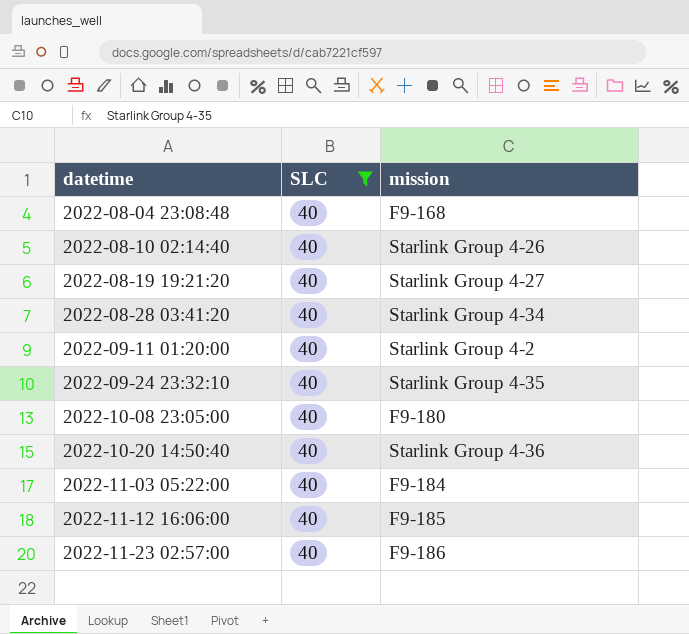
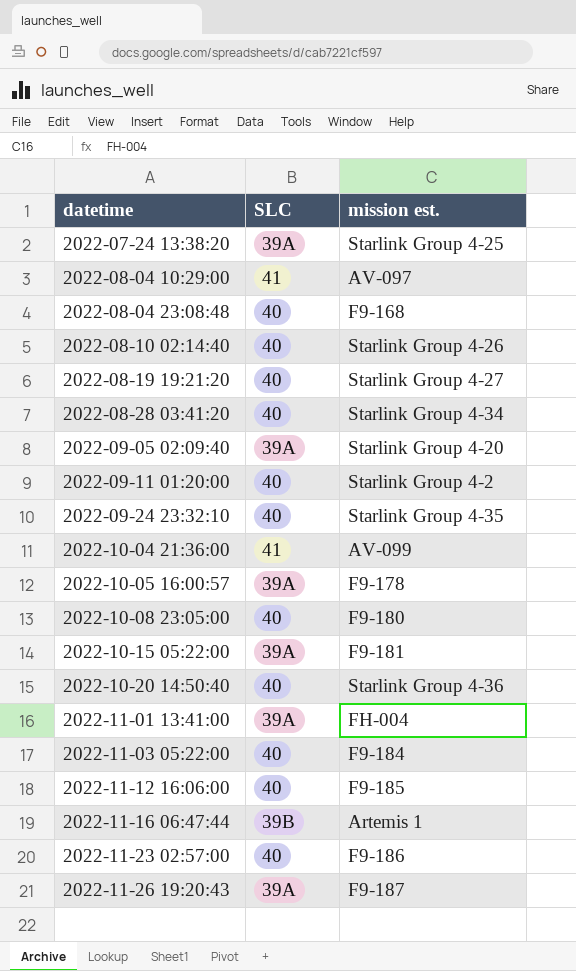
filter: SLC = 40 -> none
column name: mission -> mission est.

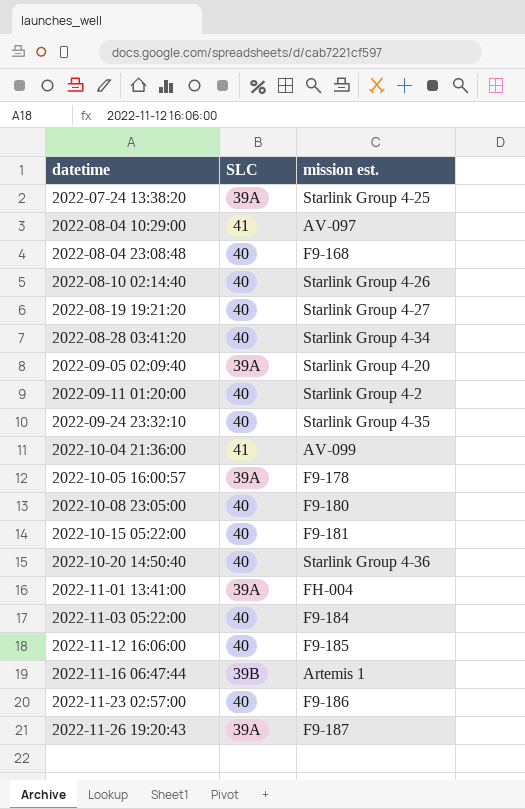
2022-10-15 05:22:00 | SLC: 39A -> 40

